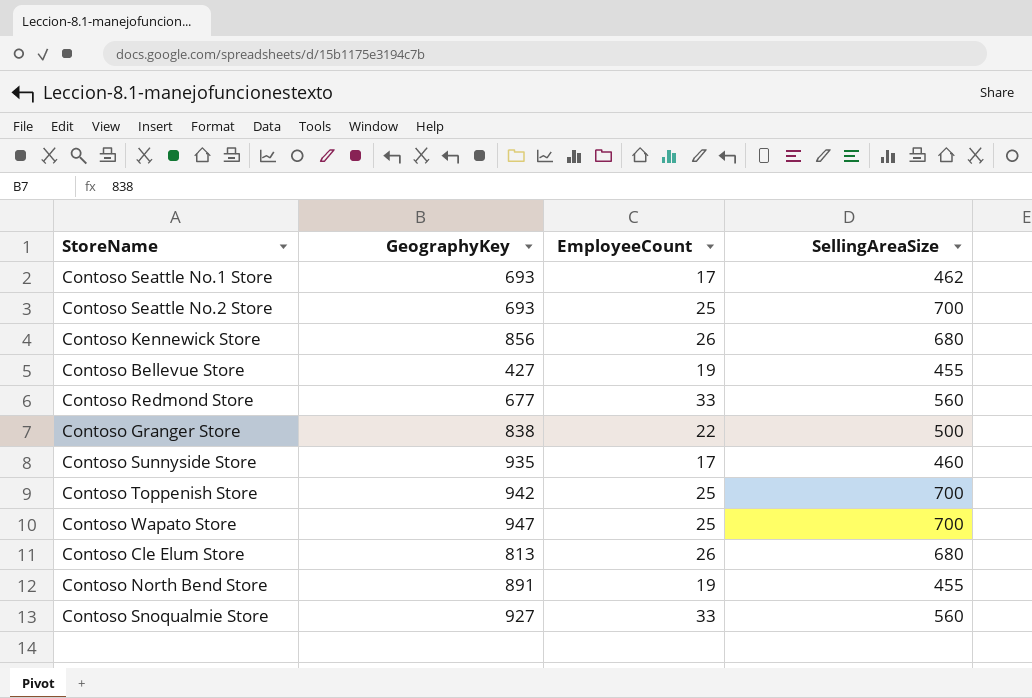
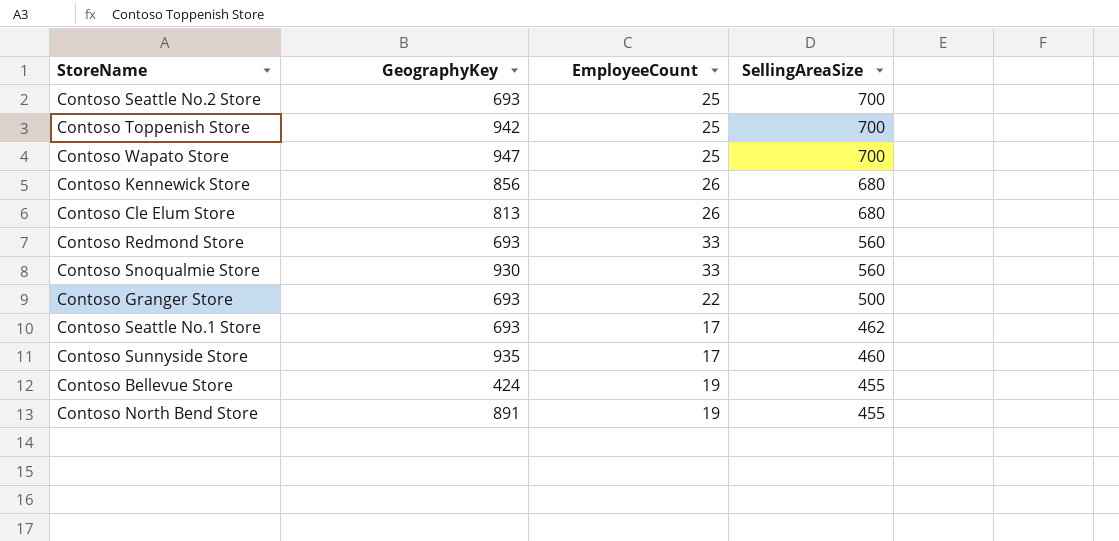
row order: none -> SellingAreaSize descending
Contoso Redmond Store | GeographyKey: 677 -> 693
Contoso Snoqualmie Store | GeographyKey: 927 -> 930
Contoso Granger Store | GeographyKey: 838 -> 693
Contoso Bellevue Store | GeographyKey: 427 -> 424

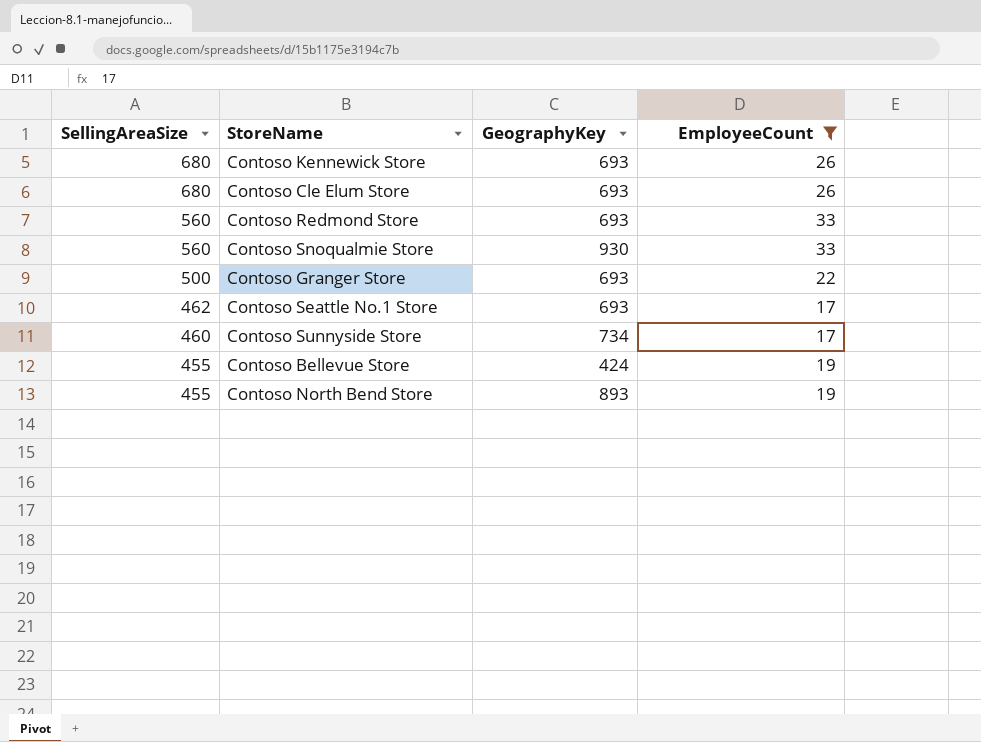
filter: none -> EmployeeCount != 25
column SellingAreaSize | position: 4 -> 1
Contoso Kennewick Store | GeographyKey: 856 -> 693
Contoso Cle Elum Store | GeographyKey: 813 -> 693
Contoso Sunnyside Store | GeographyKey: 935 -> 734
Contoso North Bend Store | GeographyKey: 891 -> 893

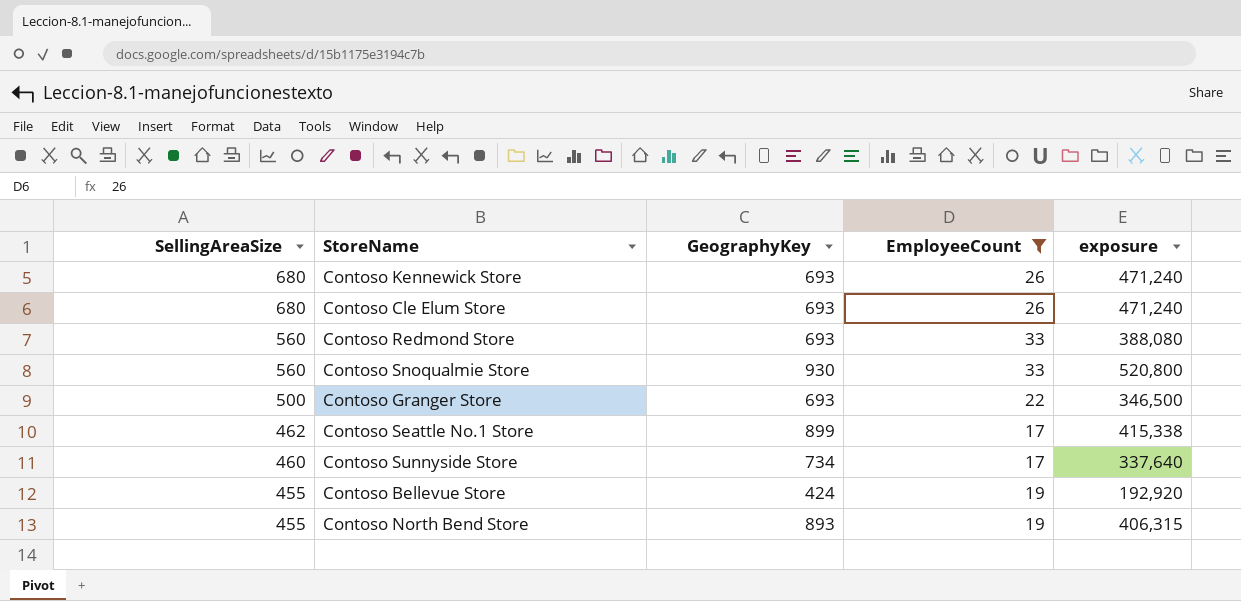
column exposure | formula: none -> [SellingAreaSize] * [GeographyKey]
Contoso Seattle No.1 Store | GeographyKey: 693 -> 899

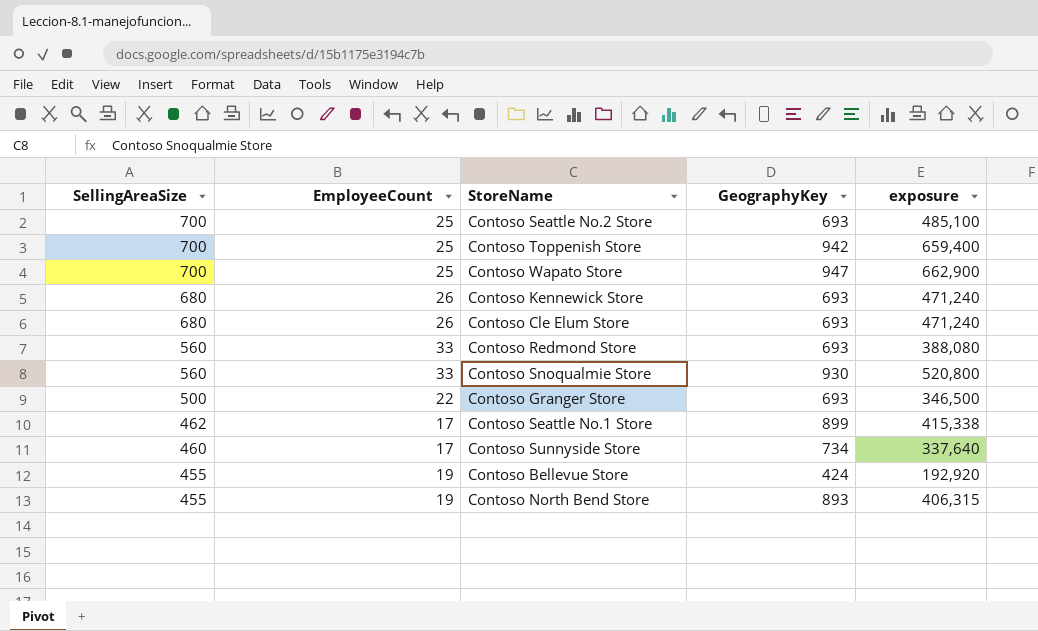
filter: EmployeeCount != 25 -> none
column EmployeeCount | position: 4 -> 2

